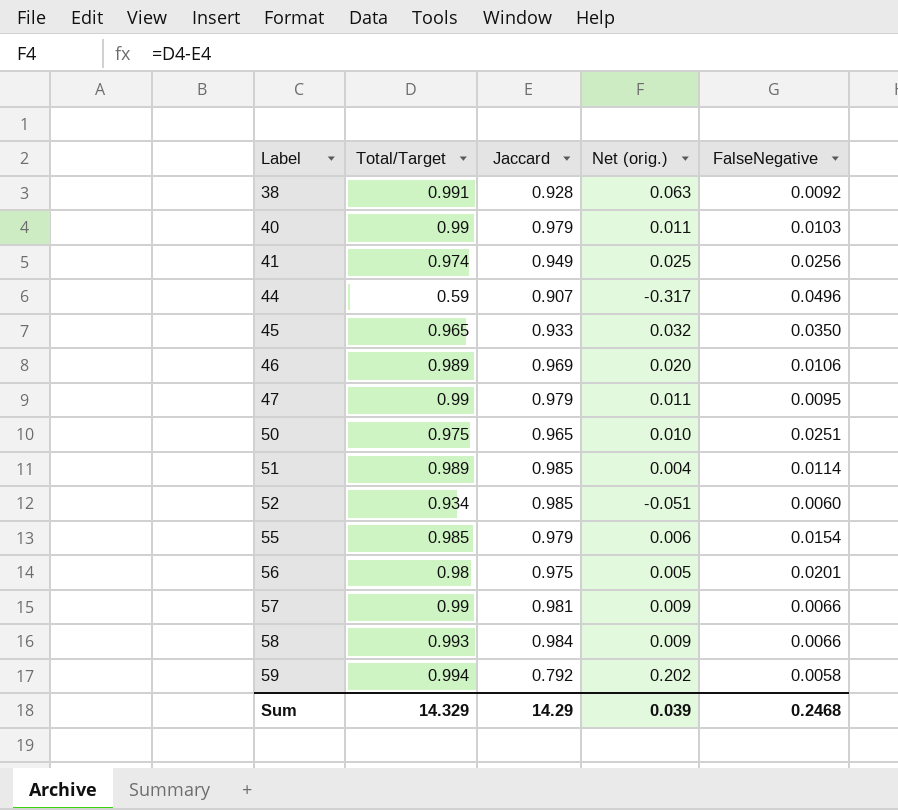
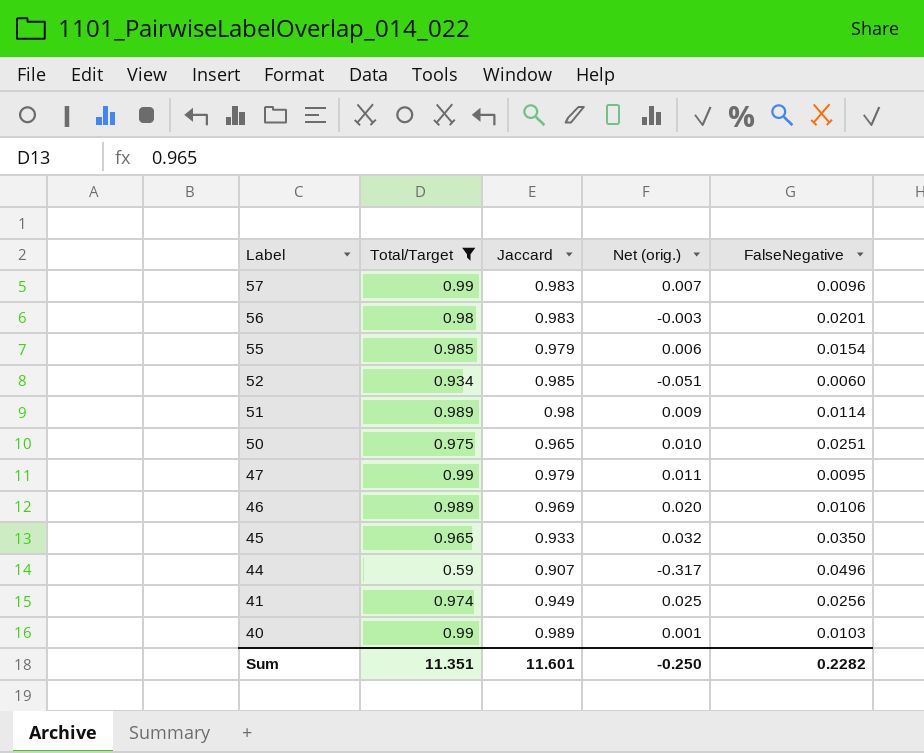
filter: none -> Total/Target <= 0.99
row order: Label ascending -> Label descending
57 | Jaccard: 0.981 -> 0.983
57 | Net (orig.): 0.009 -> 0.007
57 | FalseNegative: 0.0066 -> 0.0096
56 | Jaccard: 0.975 -> 0.983
56 | Net (orig.): 0.005 -> -0.003
51 | Jaccard: 0.985 -> 0.98
51 | Net (orig.): 0.004 -> 0.009
40 | Jaccard: 0.979 -> 0.989
40 | Net (orig.): 0.011 -> 0.001
Sum | Total/Target: 14.329 -> 11.351
Sum | Jaccard: 14.29 -> 11.601
Sum | Net (orig.): 0.039 -> -0.250
Sum | FalseNegative: 0.2468 -> 0.2282

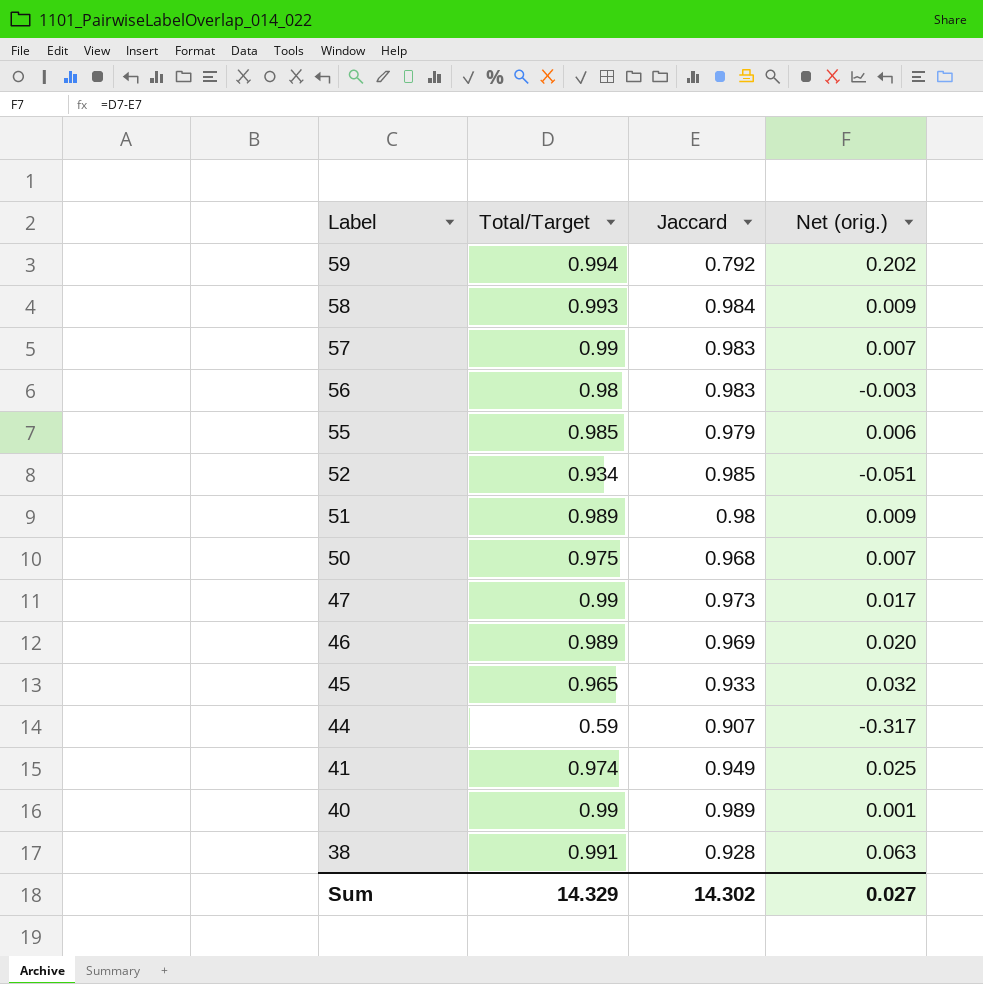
filter: Total/Target <= 0.99 -> none
column FalseNegative | position: 5 -> none
50 | Jaccard: 0.965 -> 0.968
50 | Net (orig.): 0.010 -> 0.007
47 | Jaccard: 0.979 -> 0.973
47 | Net (orig.): 0.011 -> 0.017
Sum | Total/Target: 11.351 -> 14.329
Sum | Jaccard: 11.601 -> 14.302
Sum | Net (orig.): -0.250 -> 0.027

